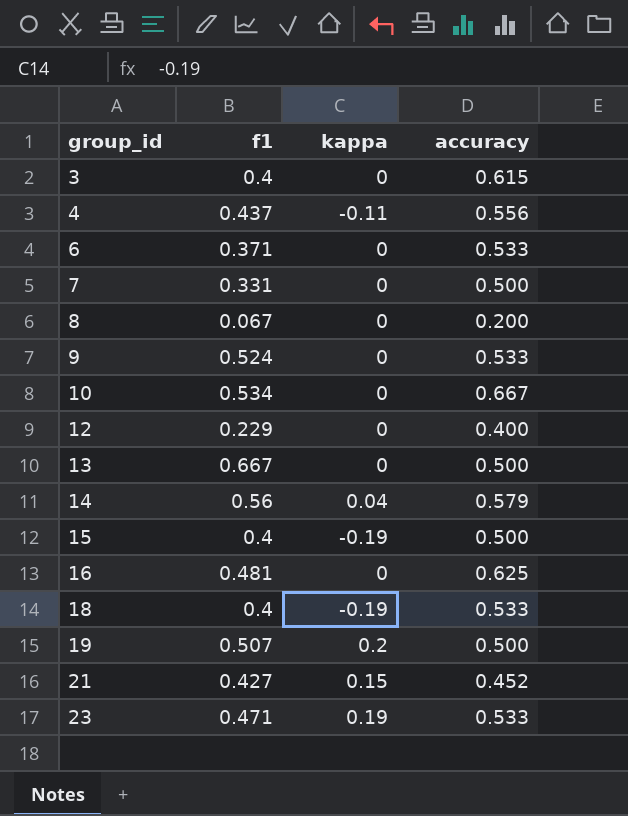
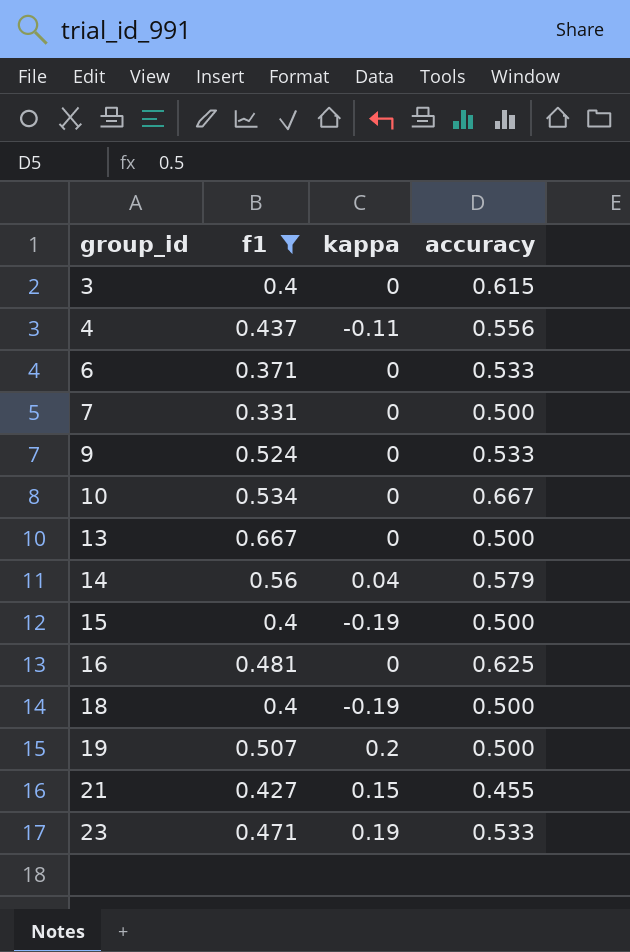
filter: none -> f1 >= 0.331
18 | accuracy: 0.533 -> 0.500
21 | accuracy: 0.452 -> 0.455

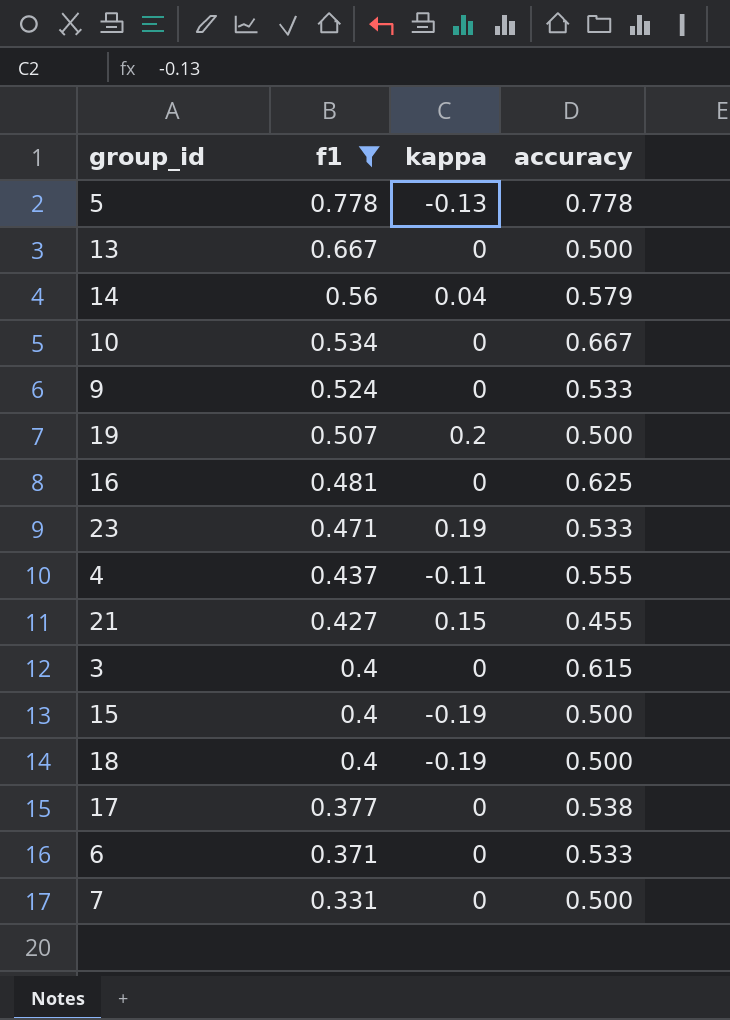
row order: group_id ascending -> f1 descending
row 5: none -> 0.778 | -0.13 | 0.778
4 | accuracy: 0.556 -> 0.555
row 17: none -> 0.377 | 0 | 0.538

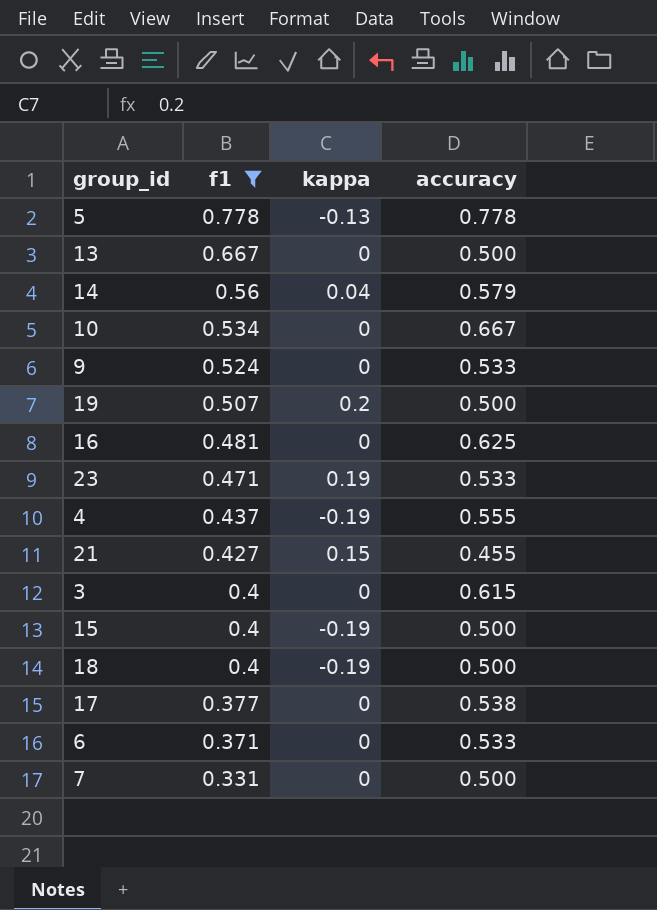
4 | kappa: -0.11 -> -0.19

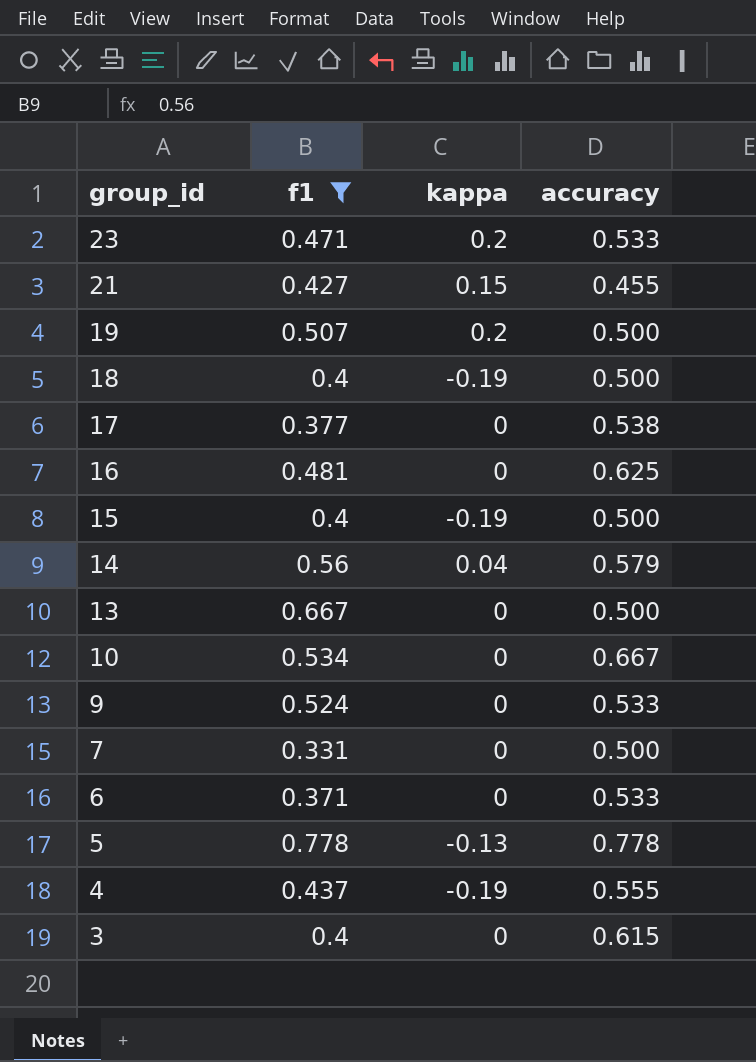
row order: f1 descending -> group_id descending
23 | kappa: 0.19 -> 0.2

